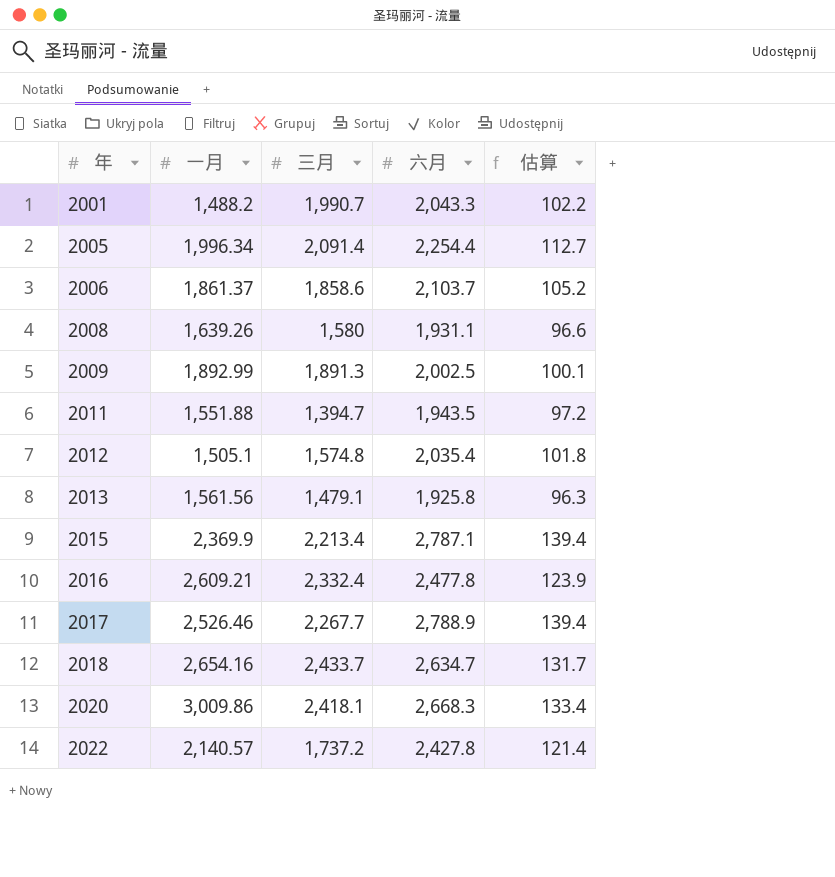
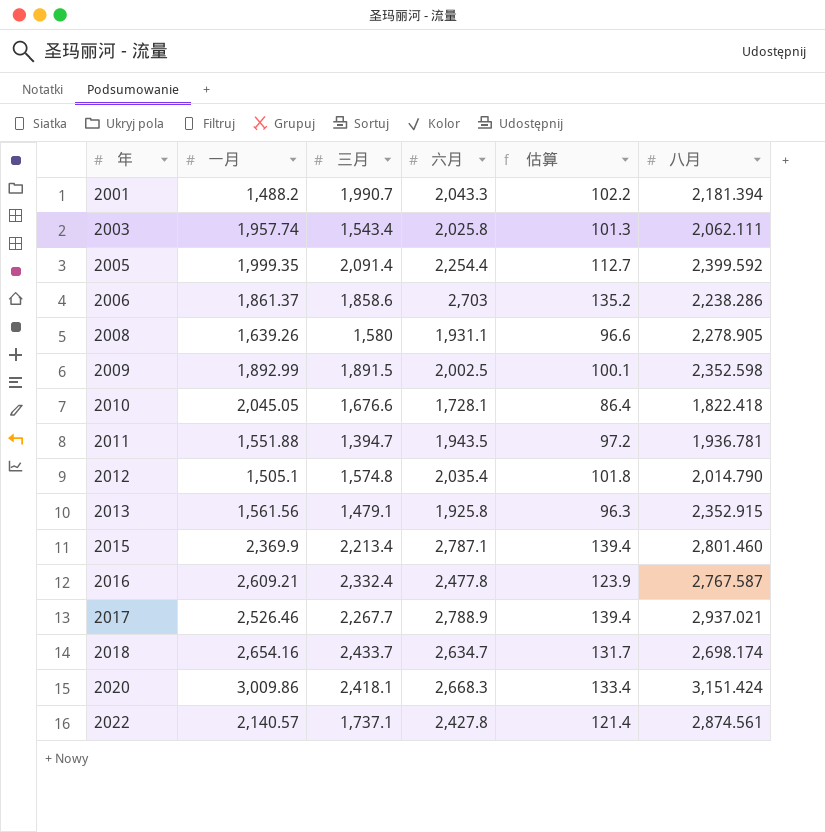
column 八月 | position: none -> 6
row 2003: none -> 1,957.74 | 1,543.4 | 2,025.8 | 101.3 | 2,062.111
2005 | 一月: 1,996.34 -> 1,999.35
2006 | 六月: 2,103.7 -> 2,703
2006 | 估算: 105.2 -> 135.2
2009 | 三月: 1,891.3 -> 1,891.5
row 2010: none -> 2,045.05 | 1,676.6 | 1,728.1 | 86.4 | 1,822.418
2022 | 三月: 1,737.2 -> 1,737.1

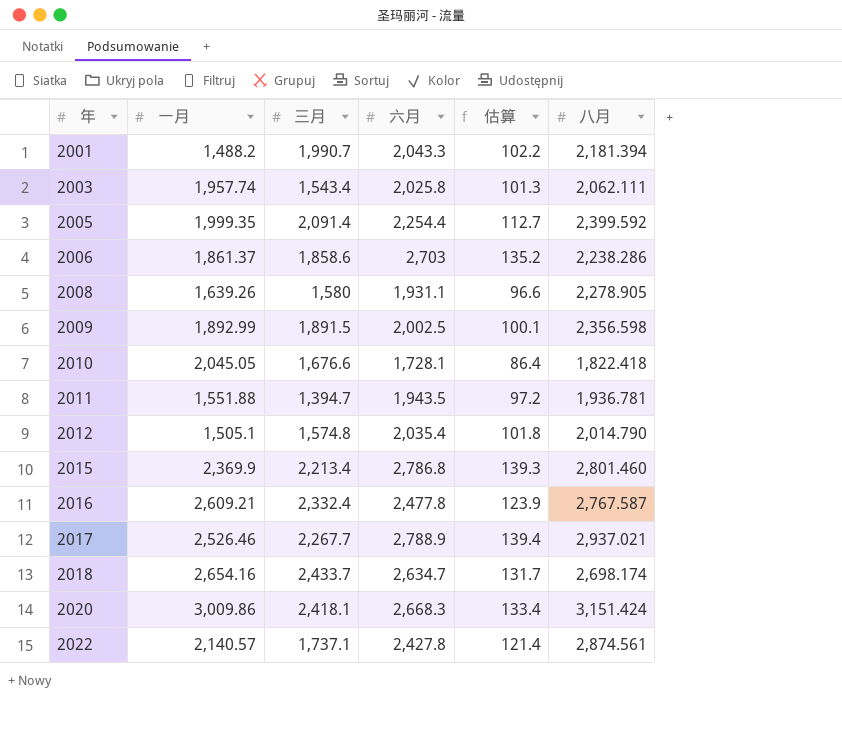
row 2013: 1,561.56 | 1,479.1 | 1,925.8 | 96.3 | 2,352.915 -> none
2009 | 八月: 2,352.598 -> 2,356.598
2015 | 六月: 2,787.1 -> 2,786.8
2015 | 估算: 139.4 -> 139.3

